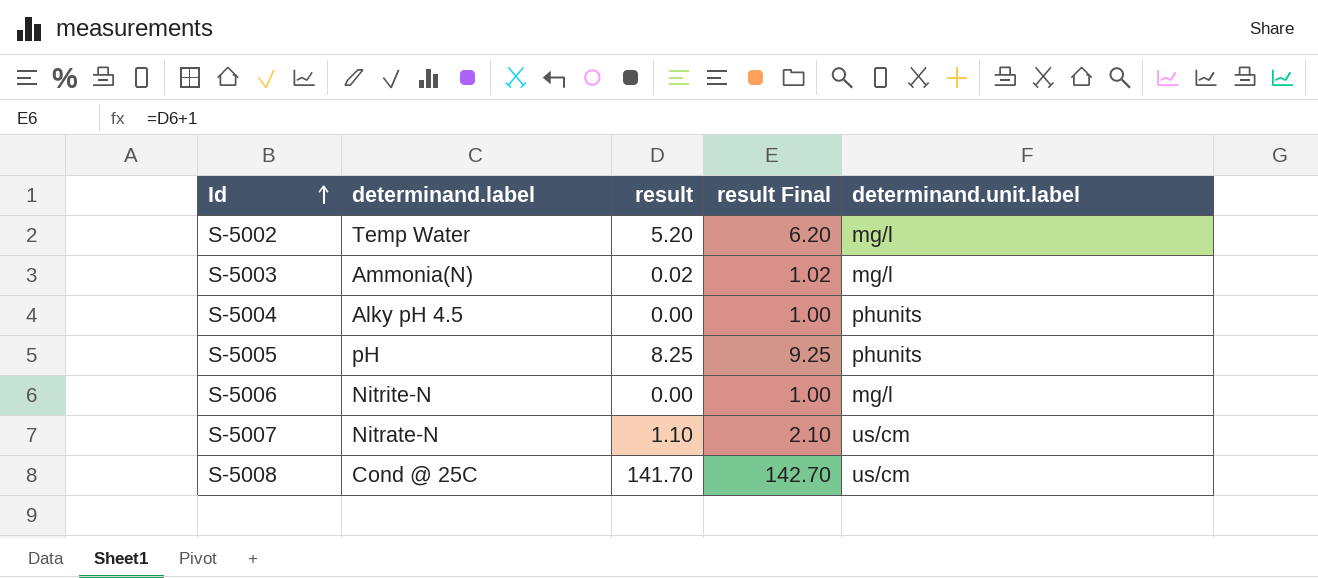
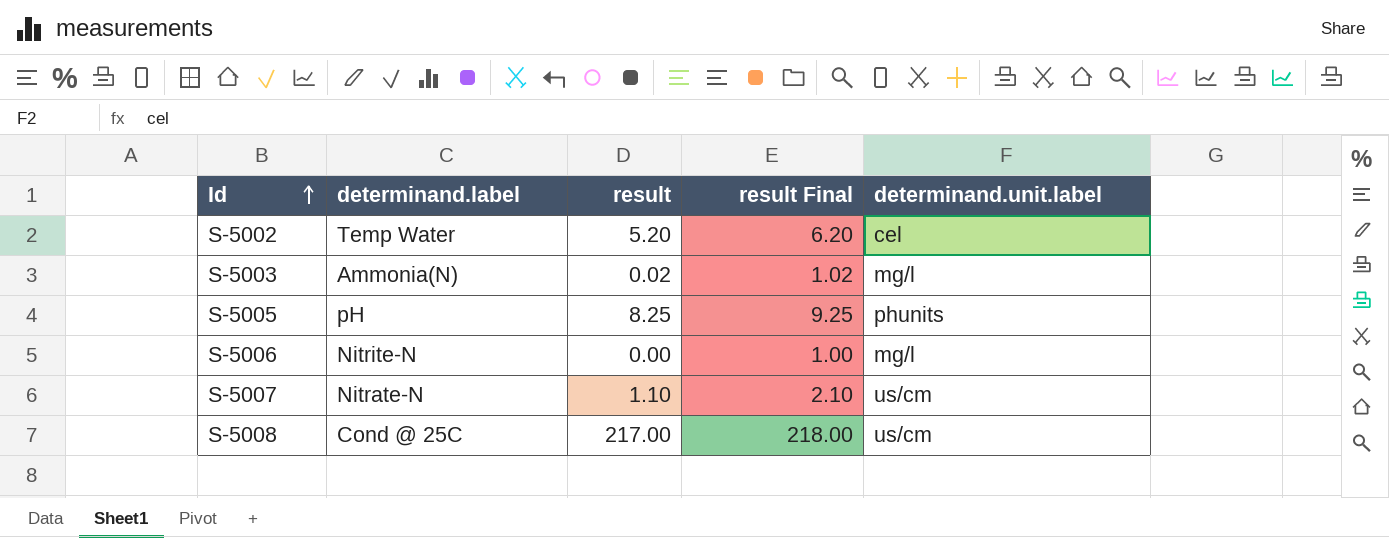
row S-5004: Alky pH 4.5 | 0.00 | 1.00 | phunits -> none
S-5002 | determinand.unit.label: mg/l -> cel
S-5008 | result: 141.70 -> 217.00
S-5008 | result Final: 142.70 -> 218.00

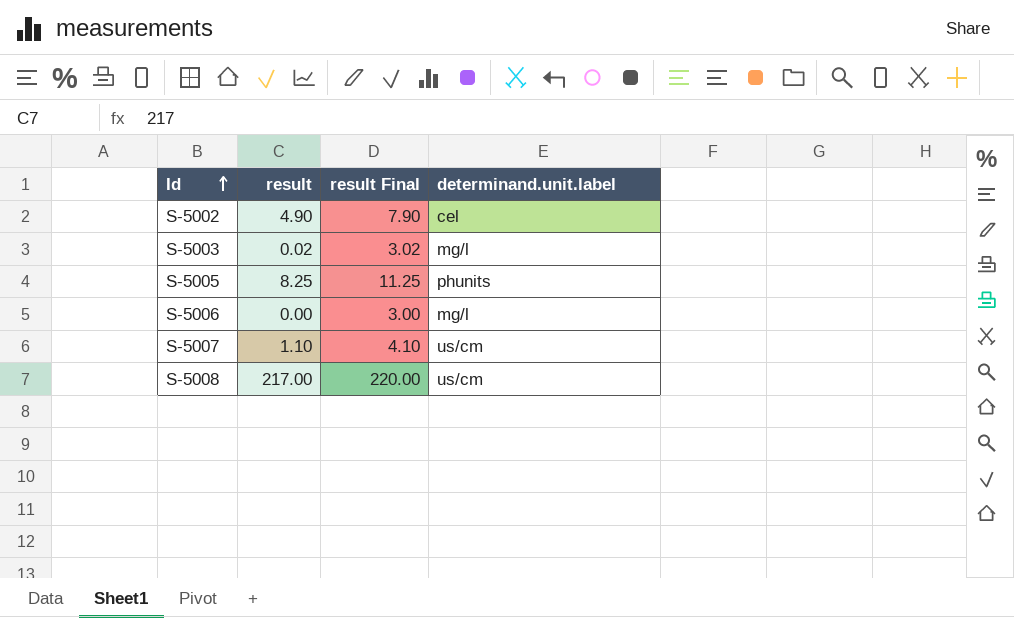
column determinand.label | position: 2 -> none
column result Final | formula: [result] + 1 -> [result] + 3
S-5002 | result: 5.20 -> 4.90

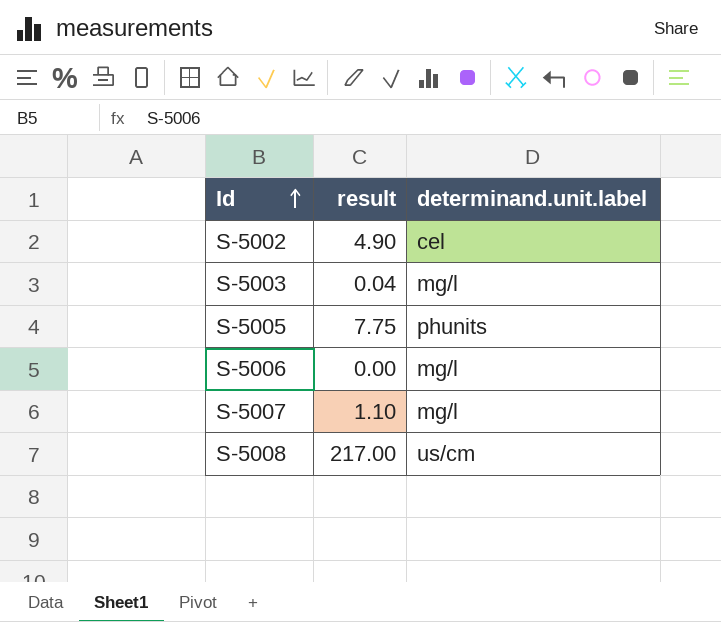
column result Final | formula: [result] + 3 -> none
S-5003 | result: 0.02 -> 0.04
S-5005 | result: 8.25 -> 7.75
S-5007 | determinand.unit.label: us/cm -> mg/l

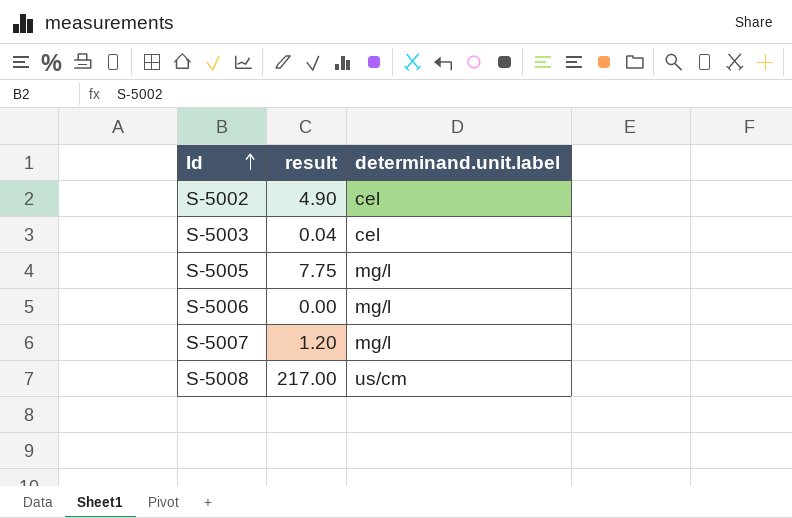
S-5003 | determinand.unit.label: mg/l -> cel
S-5005 | determinand.unit.label: phunits -> mg/l
S-5007 | result: 1.10 -> 1.20

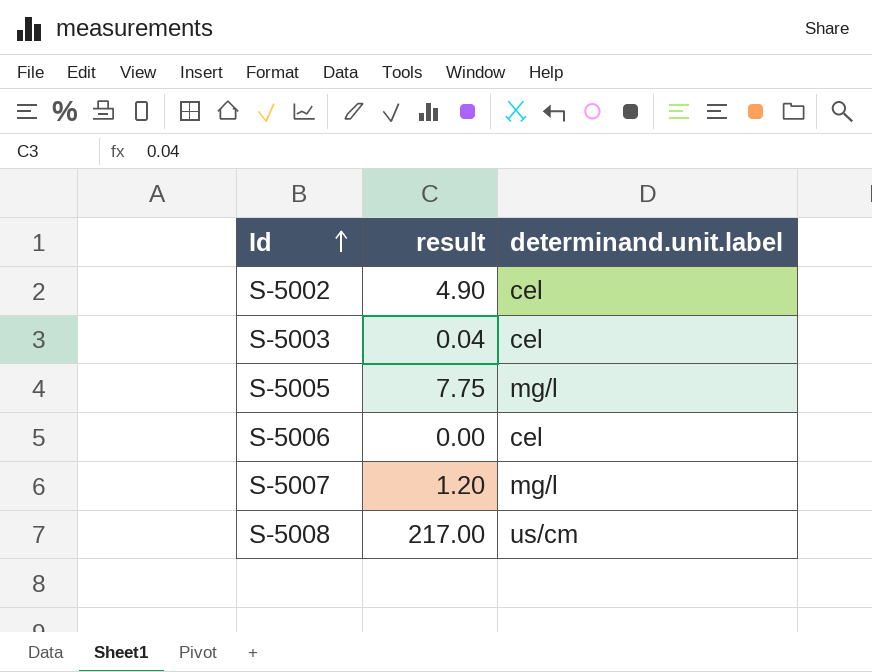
S-5006 | determinand.unit.label: mg/l -> cel

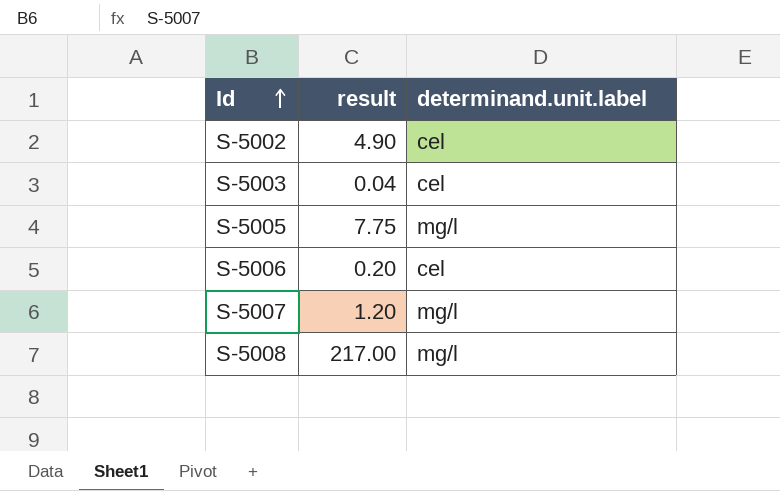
S-5006 | result: 0.00 -> 0.20
S-5008 | determinand.unit.label: us/cm -> mg/l

